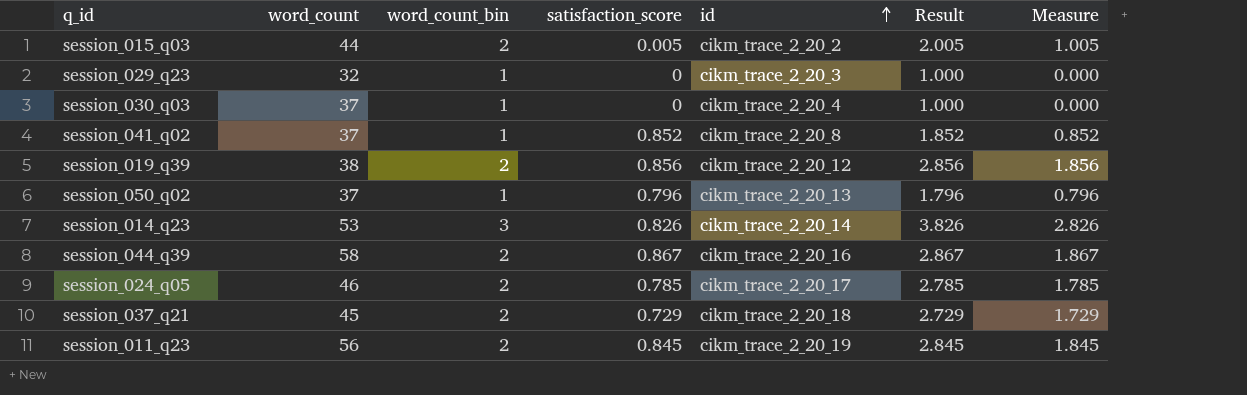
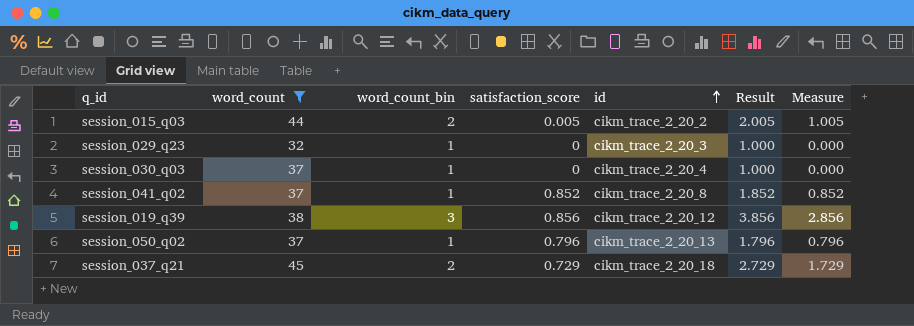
filter: none -> word_count <= 45
session_019_q39 | word_count_bin: 2 -> 3
session_019_q39 | Result: 2.856 -> 3.856
session_019_q39 | Measure: 1.856 -> 2.856

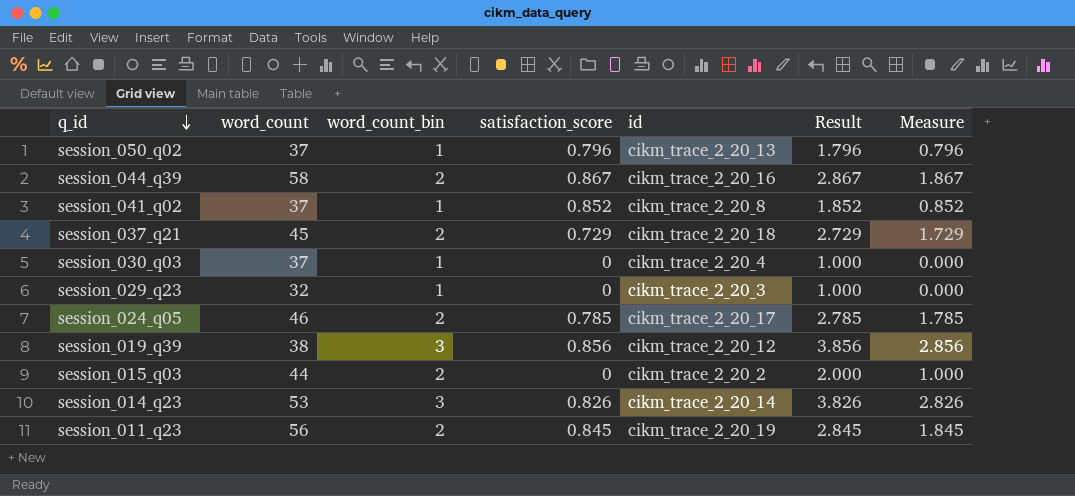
filter: word_count <= 45 -> none
row order: id ascending -> q_id descending
session_015_q03 | satisfaction_score: 0.005 -> 0
session_015_q03 | Result: 2.005 -> 2.000
session_015_q03 | Measure: 1.005 -> 1.000

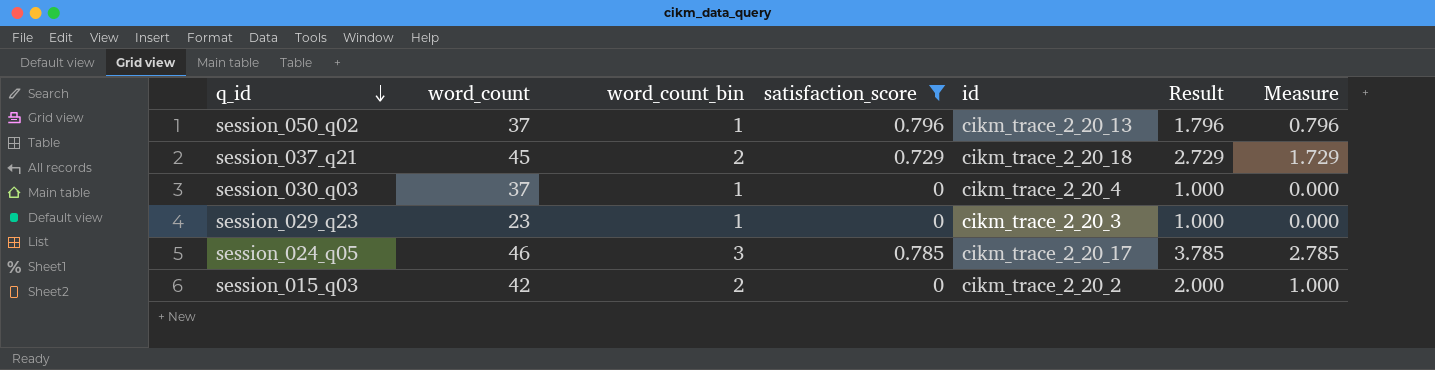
filter: none -> satisfaction_score <= 0.796
session_029_q23 | word_count: 32 -> 23
session_024_q05 | word_count_bin: 2 -> 3
session_024_q05 | Result: 2.785 -> 3.785
session_024_q05 | Measure: 1.785 -> 2.785
session_015_q03 | word_count: 44 -> 42

